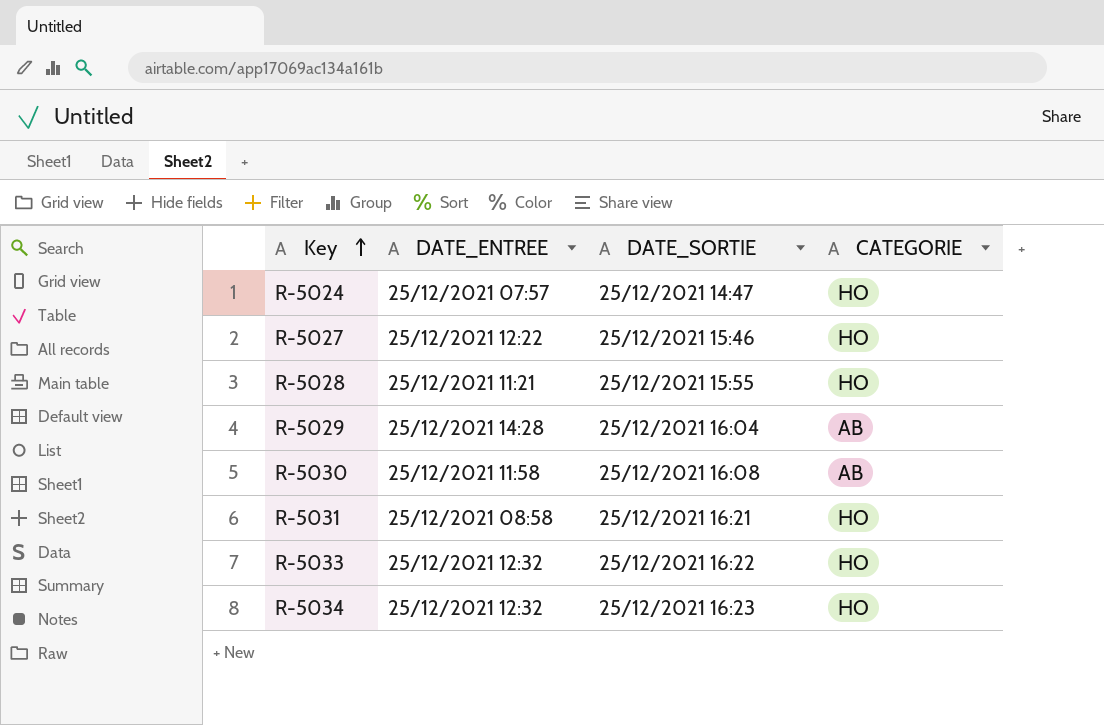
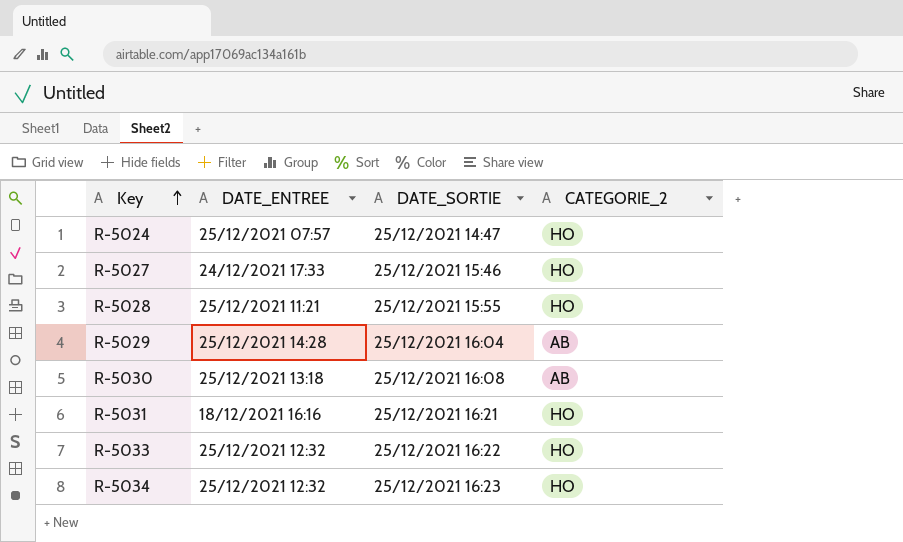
column name: CATEGORIE -> CATEGORIE_2
R-5027 | DATE_ENTREE: 25/12/2021 12:22 -> 24/12/2021 17:33
R-5030 | DATE_ENTREE: 25/12/2021 11:58 -> 25/12/2021 13:18
R-5031 | DATE_ENTREE: 25/12/2021 08:58 -> 18/12/2021 16:16

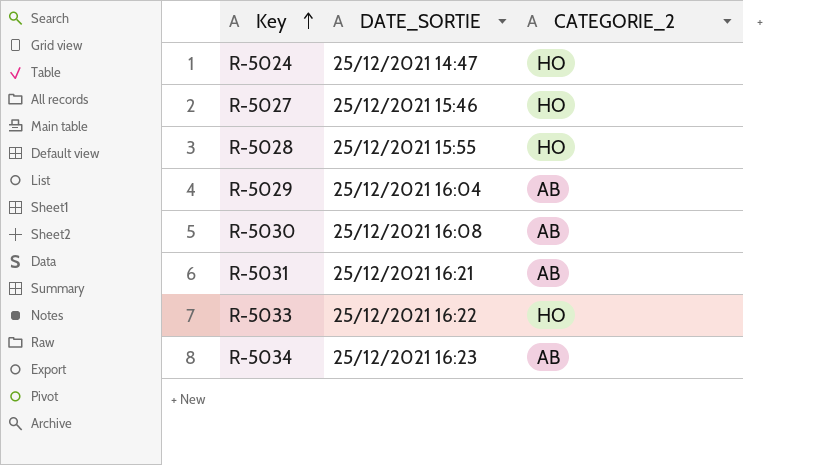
column DATE_ENTREE | position: 2 -> none
R-5031 | CATEGORIE_2: HO -> AB
R-5034 | CATEGORIE_2: HO -> AB

